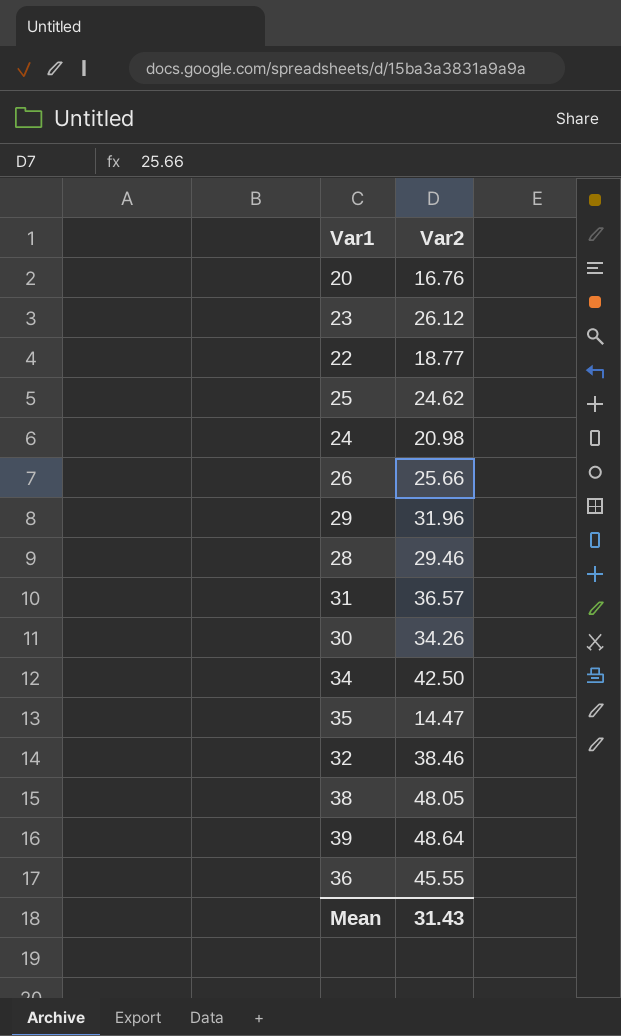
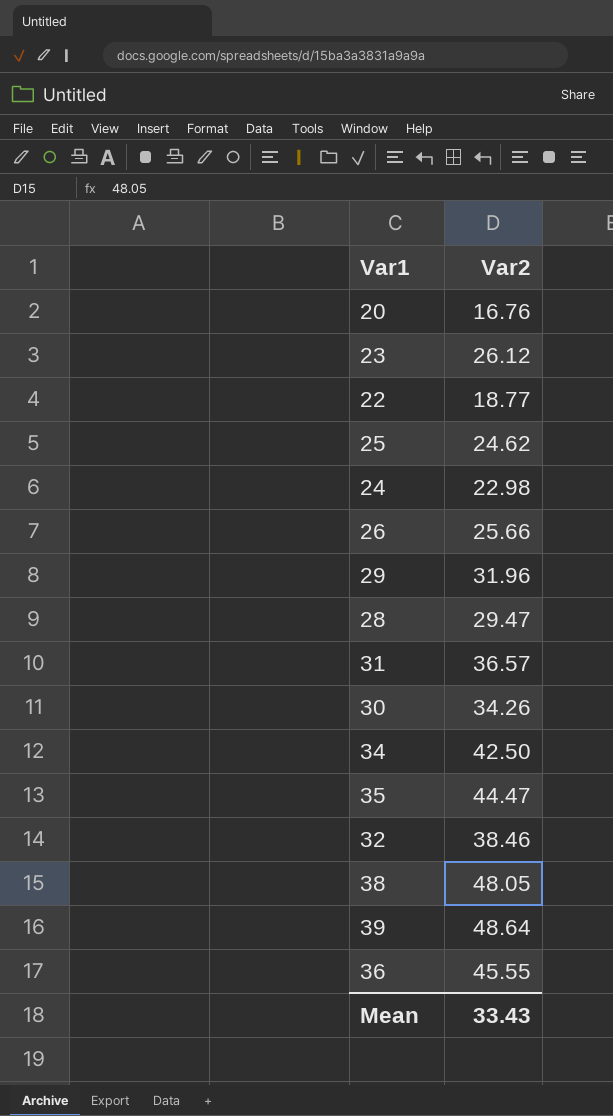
24 | Var2: 20.98 -> 22.98
28 | Var2: 29.46 -> 29.47
35 | Var2: 14.47 -> 44.47
Mean | Var2: 31.43 -> 33.43

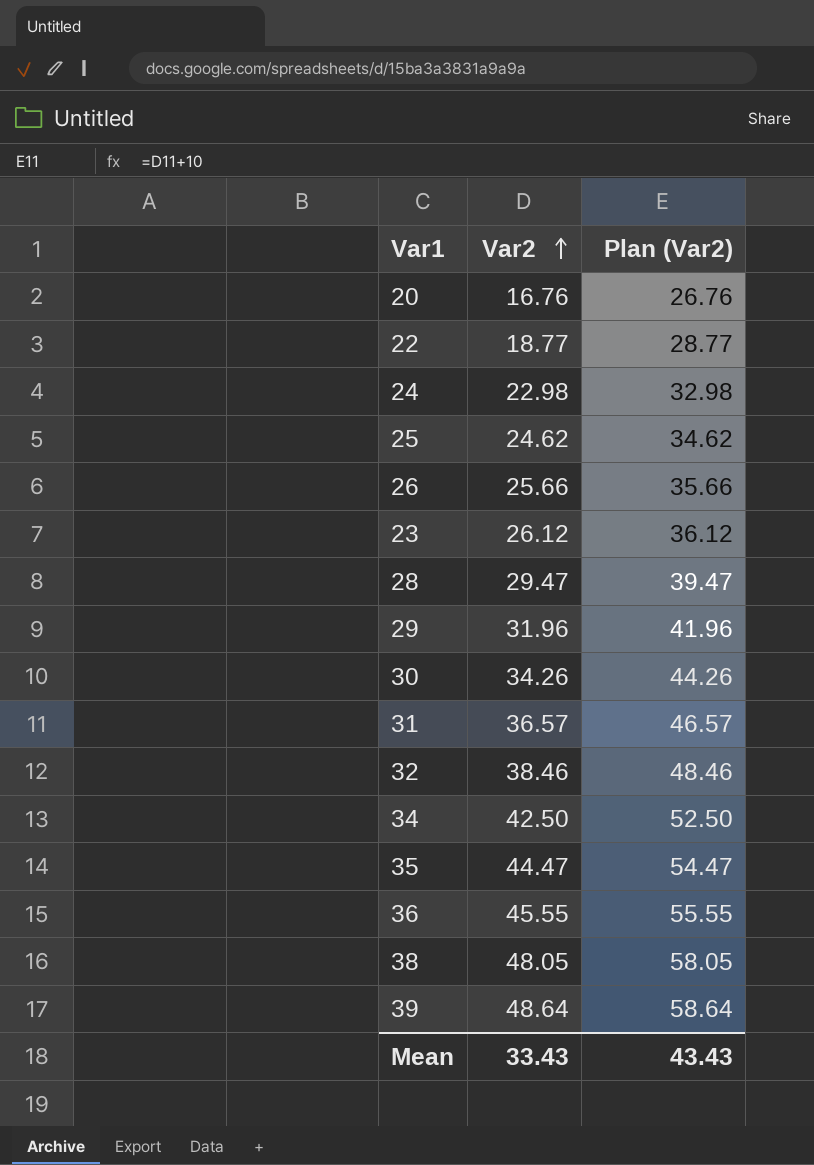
row order: none -> Var2 ascending
column Plan (Var2) | formula: none -> [Var2] + 10

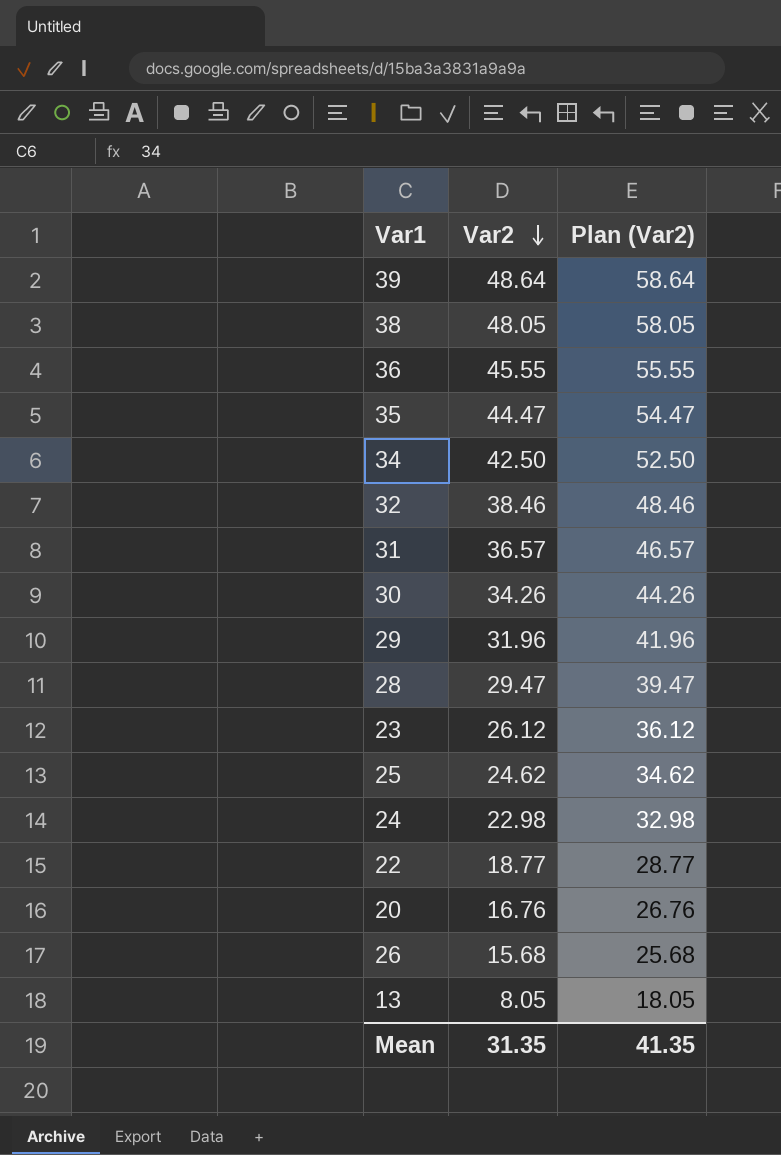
row order: Var2 ascending -> Var2 descending
26 | Var2: 25.66 -> 15.68
26 | Plan (Var2): 35.66 -> 25.68
row 13: none -> 8.05 | 18.05
Mean | Var2: 33.43 -> 31.35
Mean | Plan (Var2): 43.43 -> 41.35

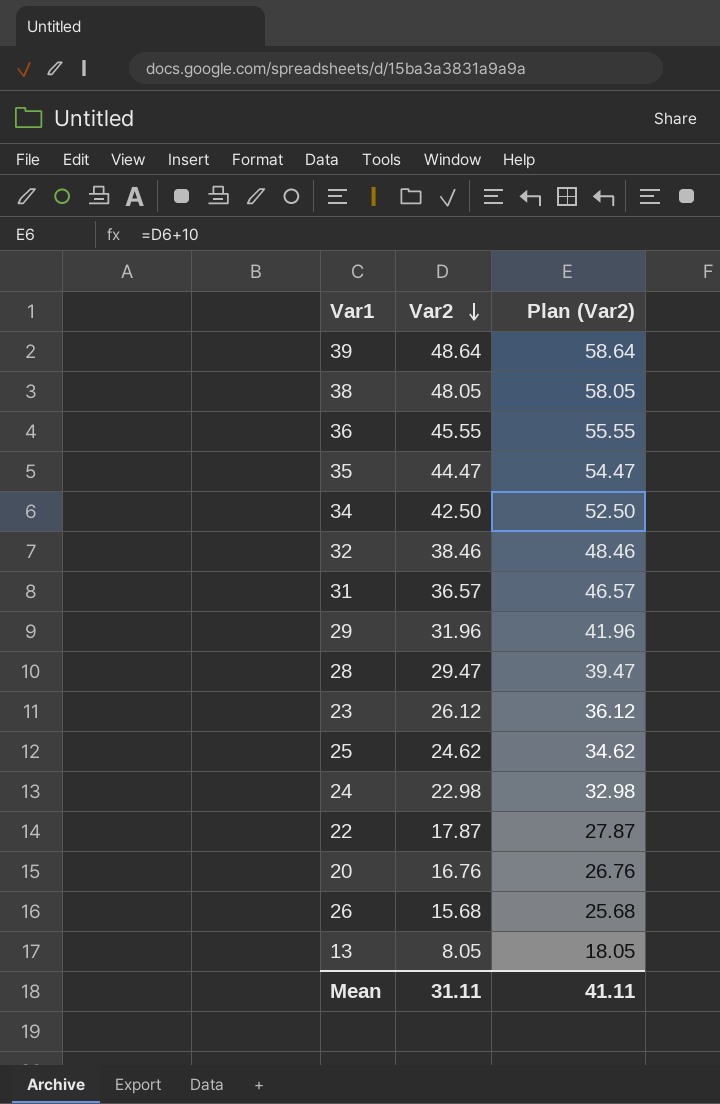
row 30: 34.26 | 44.26 -> none
22 | Var2: 18.77 -> 17.87
22 | Plan (Var2): 28.77 -> 27.87
Mean | Var2: 31.35 -> 31.11
Mean | Plan (Var2): 41.35 -> 41.11

